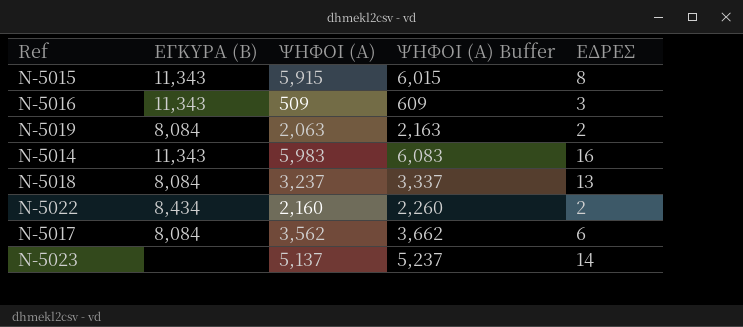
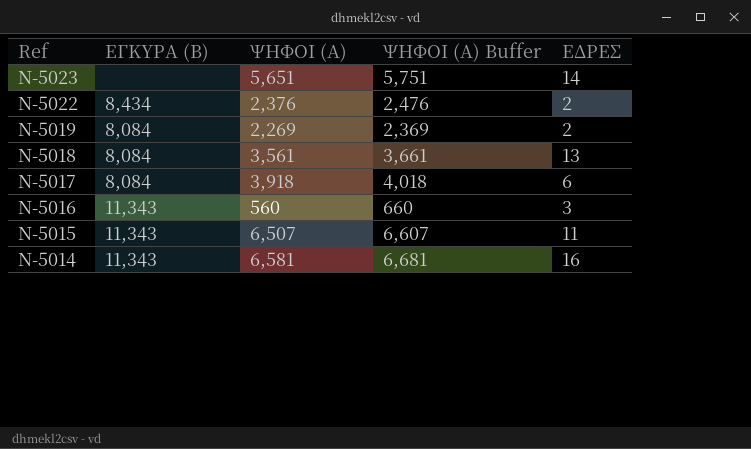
row order: none -> Ref descending
N-5023 | ΨΗΦΟΙ (Α): 5,137 -> 5,651
N-5023 | ΨΗΦΟΙ (Α) Buffer: 5,237 -> 5,751
N-5022 | ΨΗΦΟΙ (Α): 2,160 -> 2,376
N-5022 | ΨΗΦΟΙ (Α) Buffer: 2,260 -> 2,476
N-5019 | ΨΗΦΟΙ (Α): 2,063 -> 2,269
N-5019 | ΨΗΦΟΙ (Α) Buffer: 2,163 -> 2,369
N-5018 | ΨΗΦΟΙ (Α): 3,237 -> 3,561
N-5018 | ΨΗΦΟΙ (Α) Buffer: 3,337 -> 3,661
N-5017 | ΨΗΦΟΙ (Α): 3,562 -> 3,918
N-5017 | ΨΗΦΟΙ (Α) Buffer: 3,662 -> 4,018
N-5016 | ΨΗΦΟΙ (Α): 509 -> 560
N-5016 | ΨΗΦΟΙ (Α) Buffer: 609 -> 660
N-5015 | ΨΗΦΟΙ (Α): 5,915 -> 6,507
N-5015 | ΨΗΦΟΙ (Α) Buffer: 6,015 -> 6,607
N-5015 | ΕΔΡΕΣ: 8 -> 11
N-5014 | ΨΗΦΟΙ (Α): 5,983 -> 6,581
N-5014 | ΨΗΦΟΙ (Α) Buffer: 6,083 -> 6,681

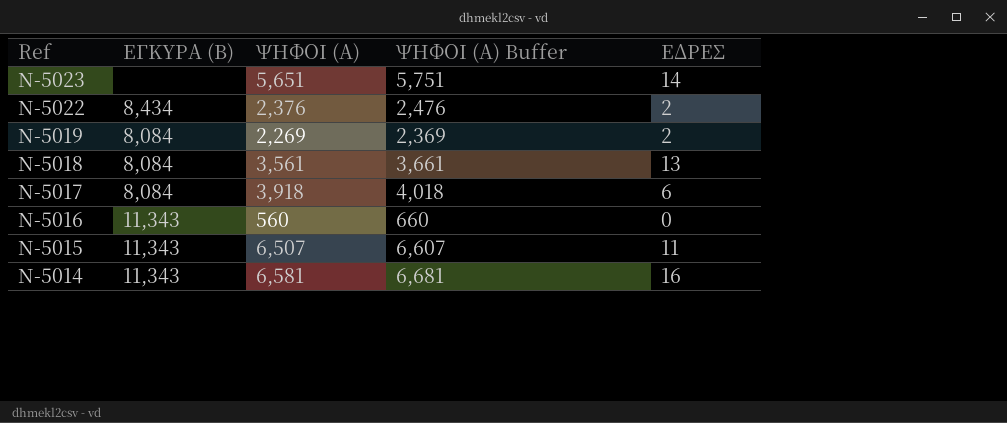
N-5016 | ΕΔΡΕΣ: 3 -> 0

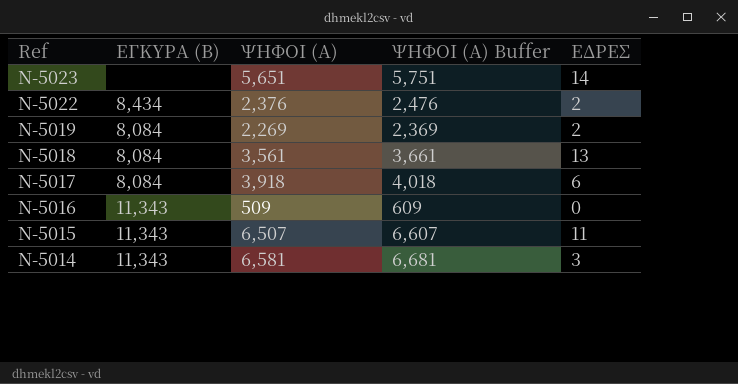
N-5016 | ΨΗΦΟΙ (Α): 560 -> 509
N-5016 | ΨΗΦΟΙ (Α) Buffer: 660 -> 609
N-5014 | ΕΔΡΕΣ: 16 -> 3

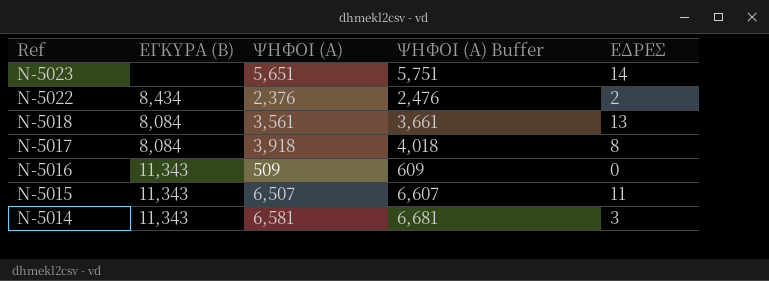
row N-5019: 8,084 | 2,269 | 2,369 | 2 -> none
N-5017 | ΕΔΡΕΣ: 6 -> 8

